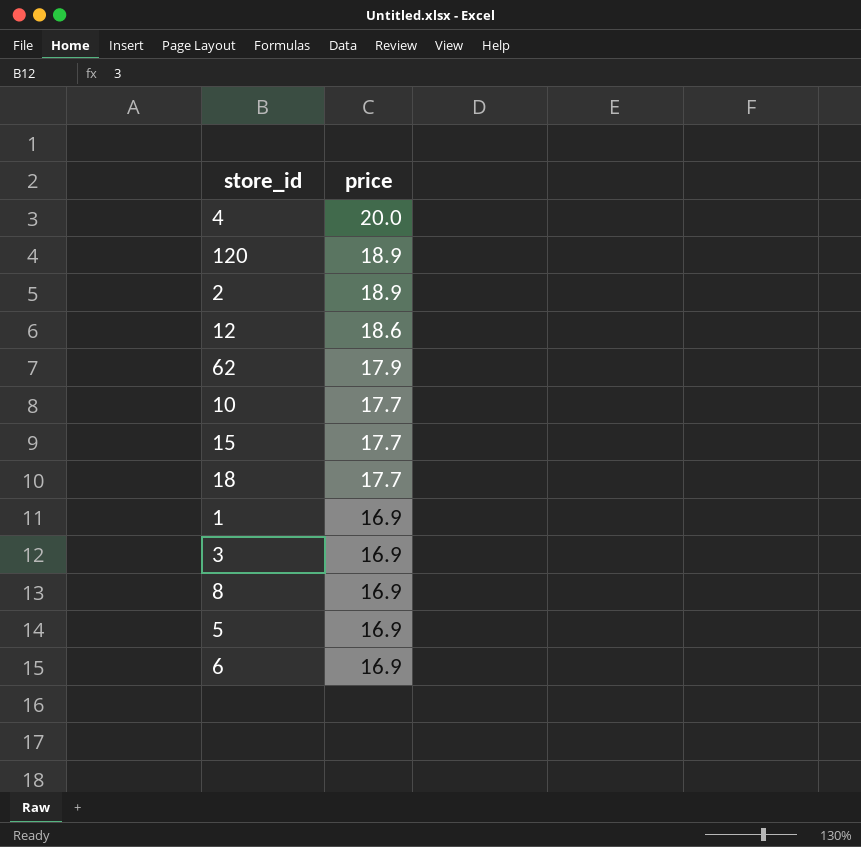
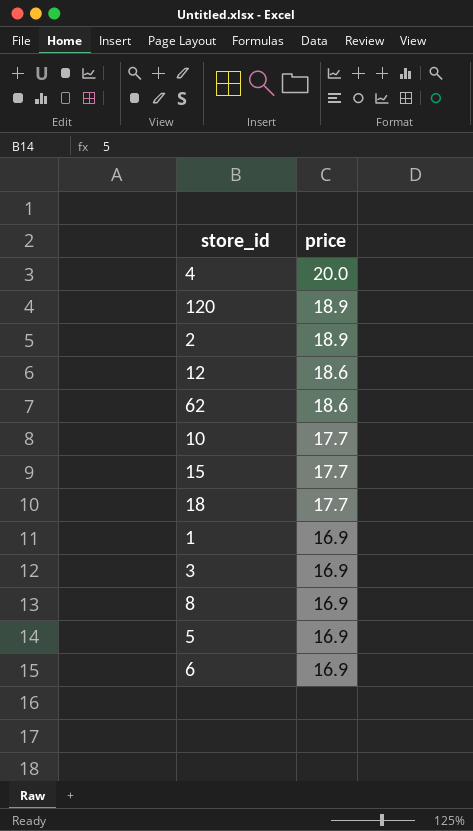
62 | price: 17.9 -> 18.6

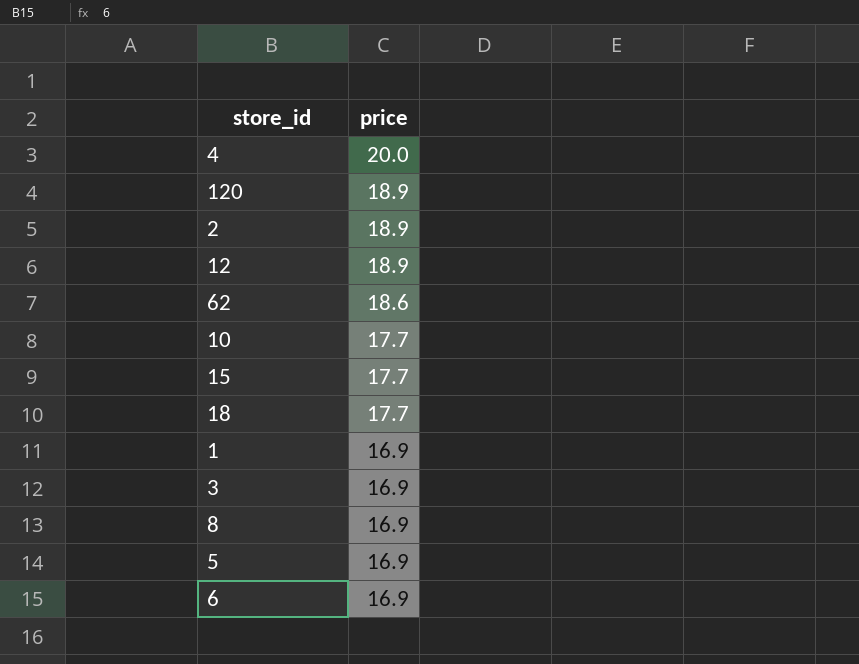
12 | price: 18.6 -> 18.9

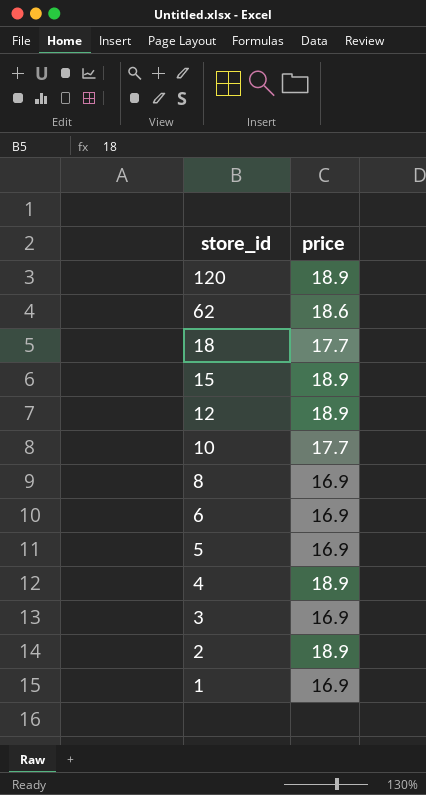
row order: price descending -> store_id descending
15 | price: 17.7 -> 18.9
4 | price: 20.0 -> 18.9

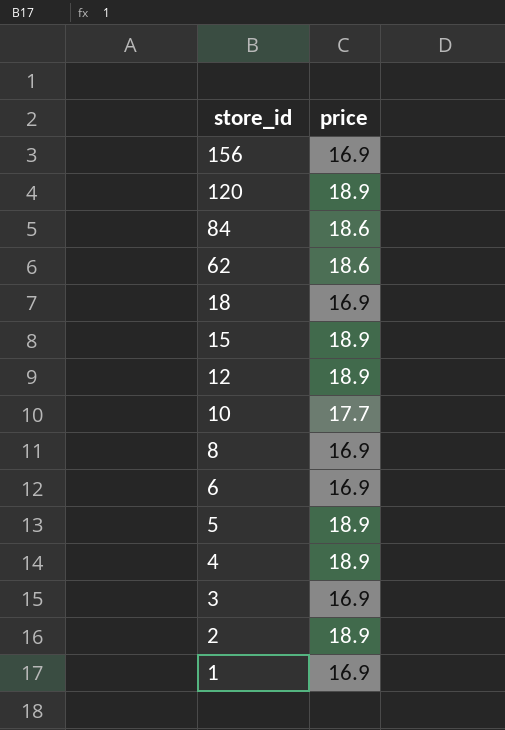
row 156: none -> 16.9
row 84: none -> 18.6
18 | price: 17.7 -> 16.9
5 | price: 16.9 -> 18.9

